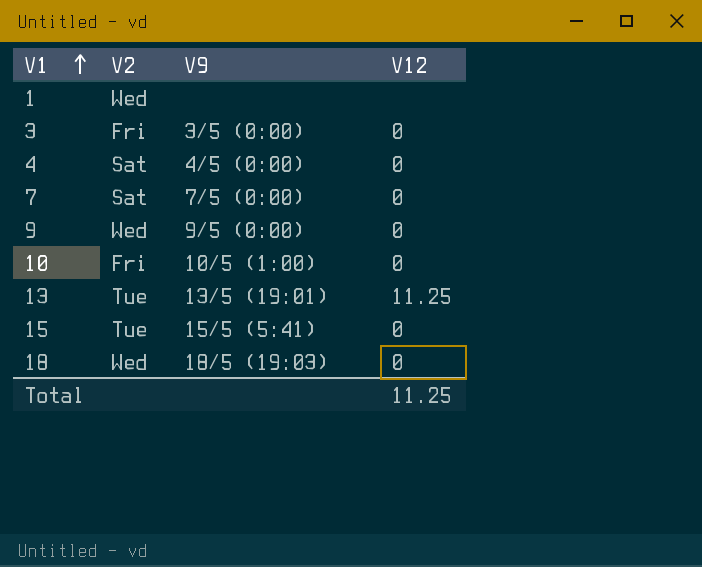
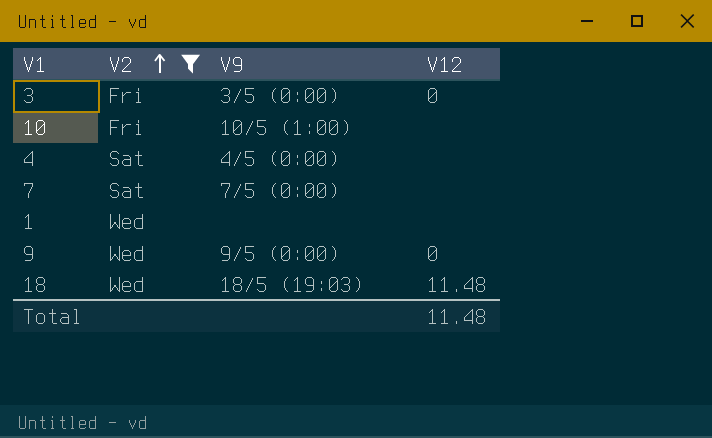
filter: none -> V2 != Tue
row order: V1 ascending -> V2 ascending
10 | V12: 0 -> none
4 | V12: 0 -> none
7 | V12: 0 -> none
18 | V12: 0 -> 11.48
Total | V12: 11.25 -> 11.48

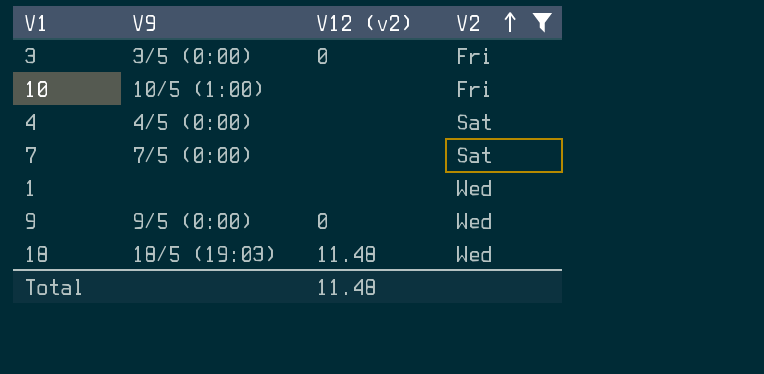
column name: V12 -> V12 (v2)
column V2 | position: 2 -> 4

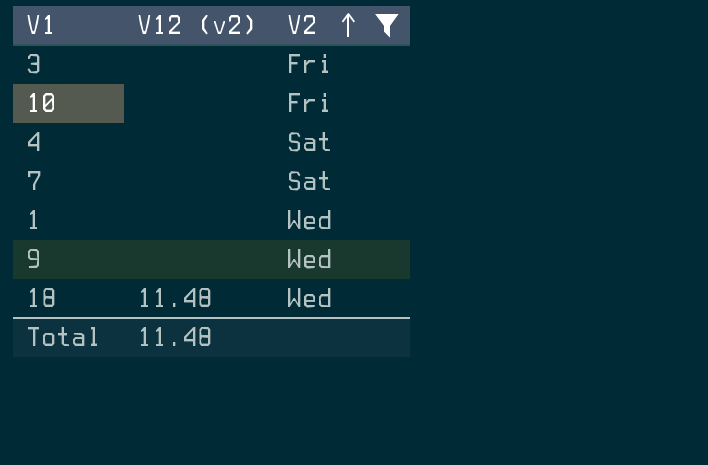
column V9 | position: 2 -> none
3 | V12 (v2): 0 -> none
9 | V12 (v2): 0 -> none

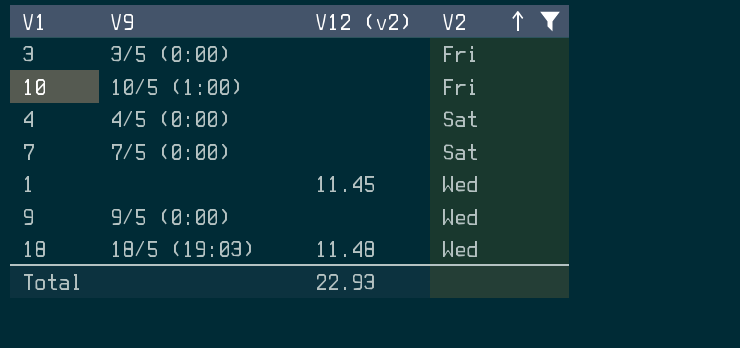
column V9 | position: none -> 2
1 | V12 (v2): none -> 11.45
Total | V12 (v2): 11.48 -> 22.93

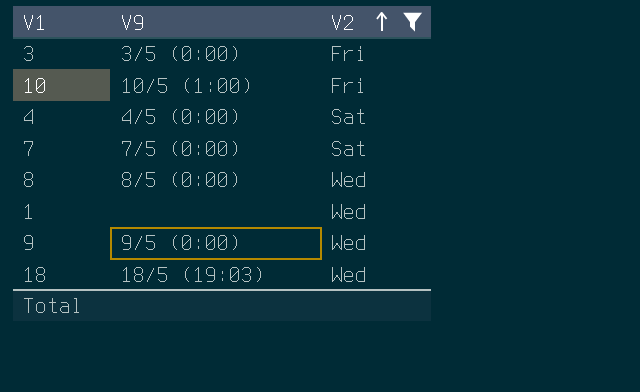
column V12 (v2) | position: 3 -> none
row 8: none -> 8/5 (0:00) | Wed

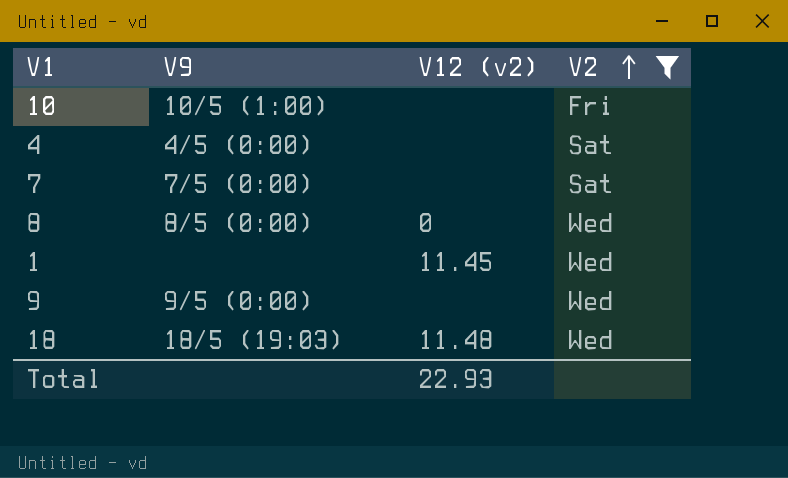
column V12 (v2) | position: none -> 3
row 3: 3/5 (0:00) | Fri -> none

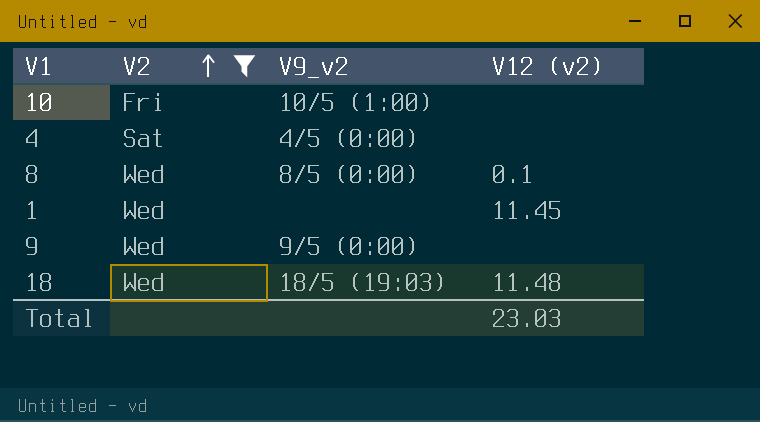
column V2 | position: 4 -> 2
column name: V9 -> V9_v2
row 7: 7/5 (0:00) | none | Sat -> none
8 | V12 (v2): 0 -> 0.1
Total | V12 (v2): 22.93 -> 23.03

